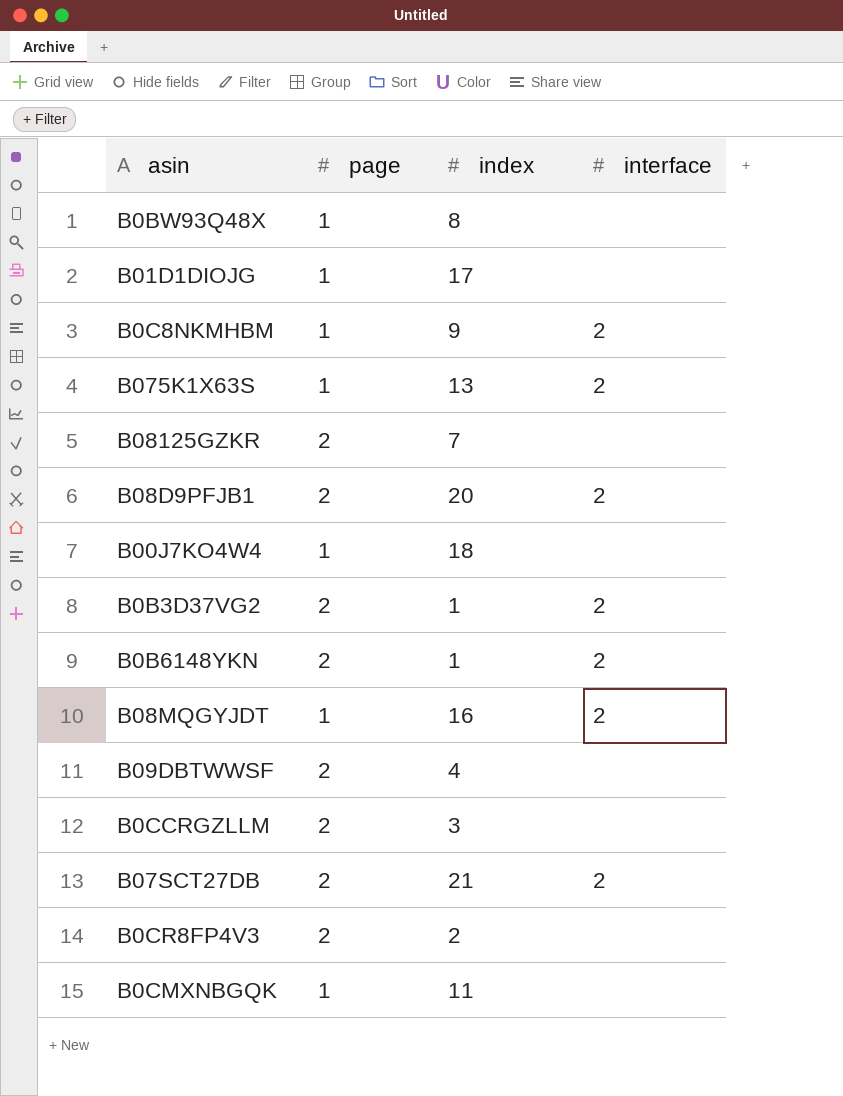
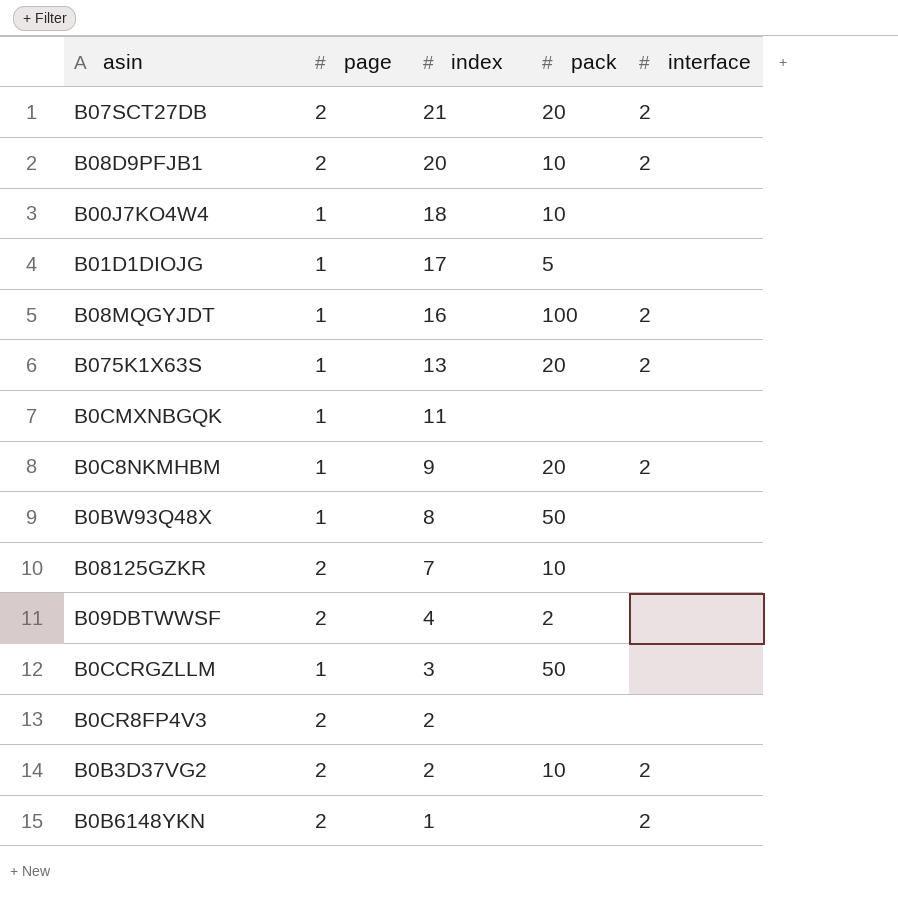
row order: none -> index descending
column pack | position: none -> 4
B0CCRGZLLM | page: 2 -> 1
B0B3D37VG2 | index: 1 -> 2

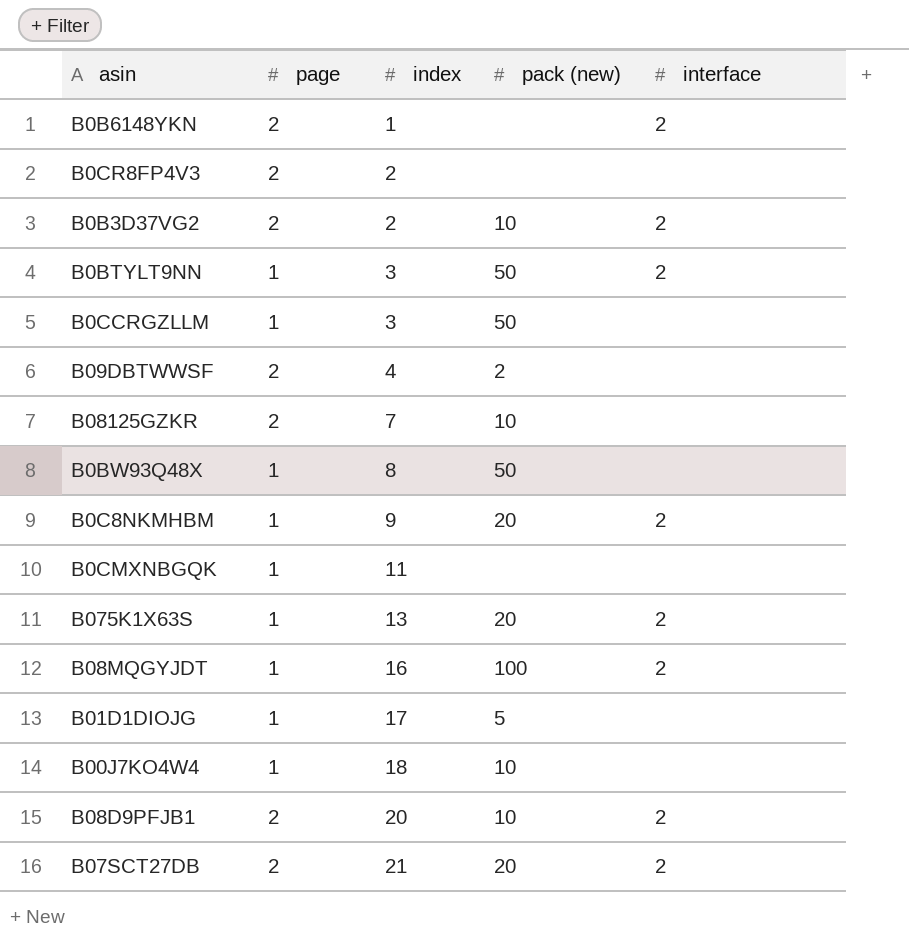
row order: index descending -> index ascending
column name: pack -> pack (new)
row B0BTYLT9NN: none -> 1 | 3 | 50 | 2

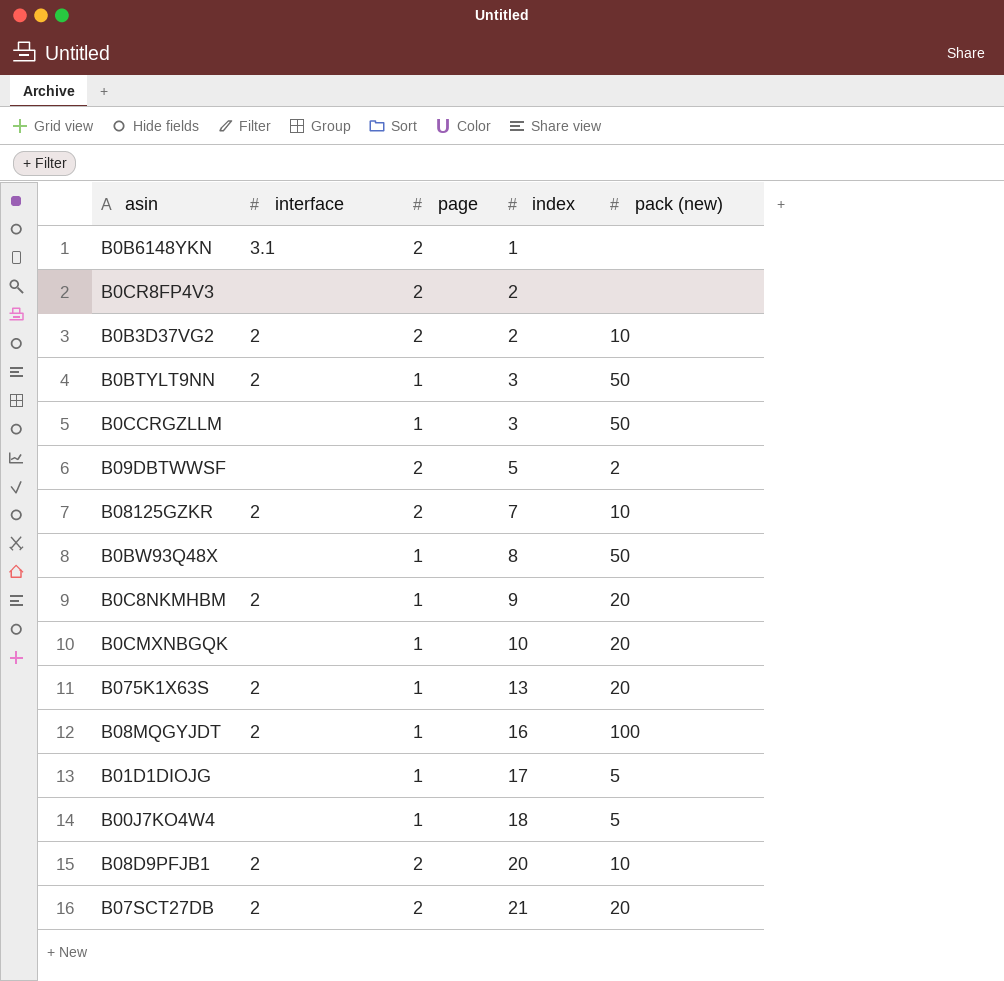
column interface | position: 5 -> 2
B0B6148YKN | interface: 2 -> 3.1
B09DBTWWSF | index: 4 -> 5
B08125GZKR | interface: none -> 2
B0CMXNBGQK | index: 11 -> 10
B0CMXNBGQK | pack (new): none -> 20
B00J7KO4W4 | pack (new): 10 -> 5

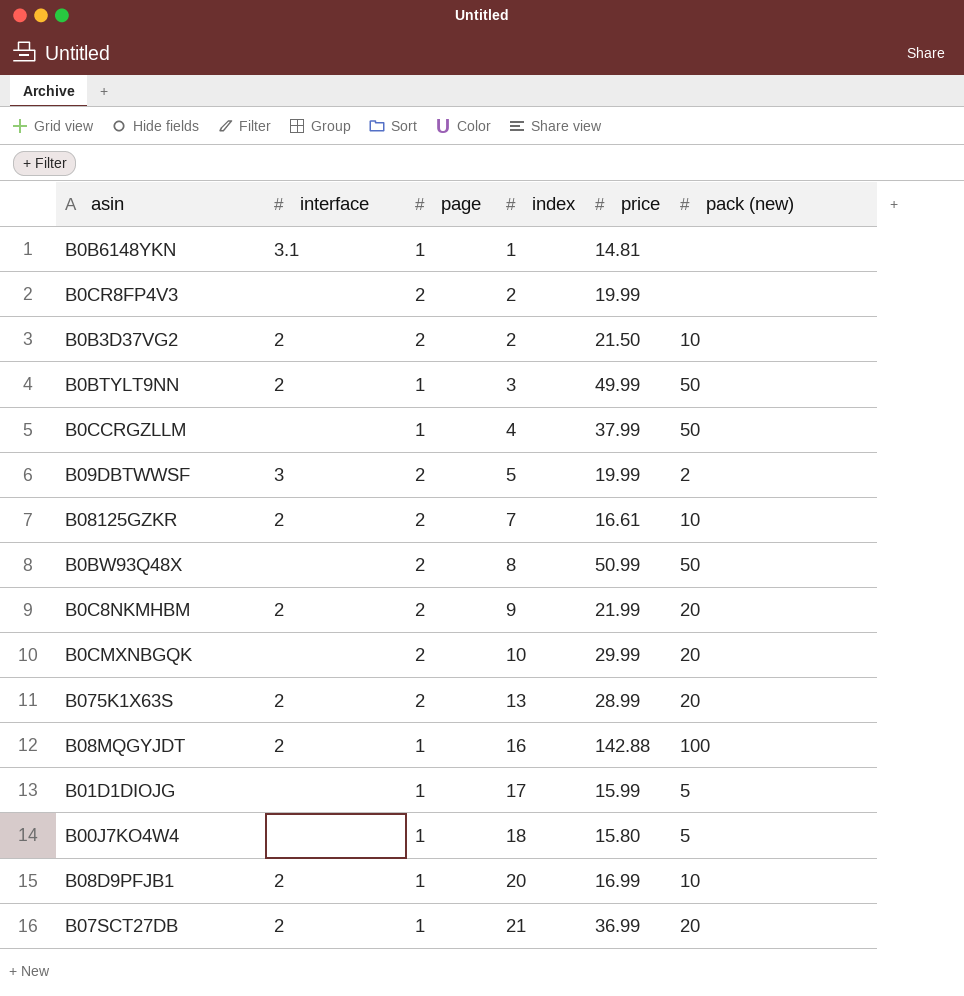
column price | position: none -> 5
B0B6148YKN | page: 2 -> 1
B0CCRGZLLM | index: 3 -> 4
B09DBTWWSF | interface: none -> 3
B0BW93Q48X | page: 1 -> 2
B0C8NKMHBM | page: 1 -> 2
B0CMXNBGQK | page: 1 -> 2
B075K1X63S | page: 1 -> 2
B08D9PFJB1 | page: 2 -> 1
B07SCT27DB | page: 2 -> 1

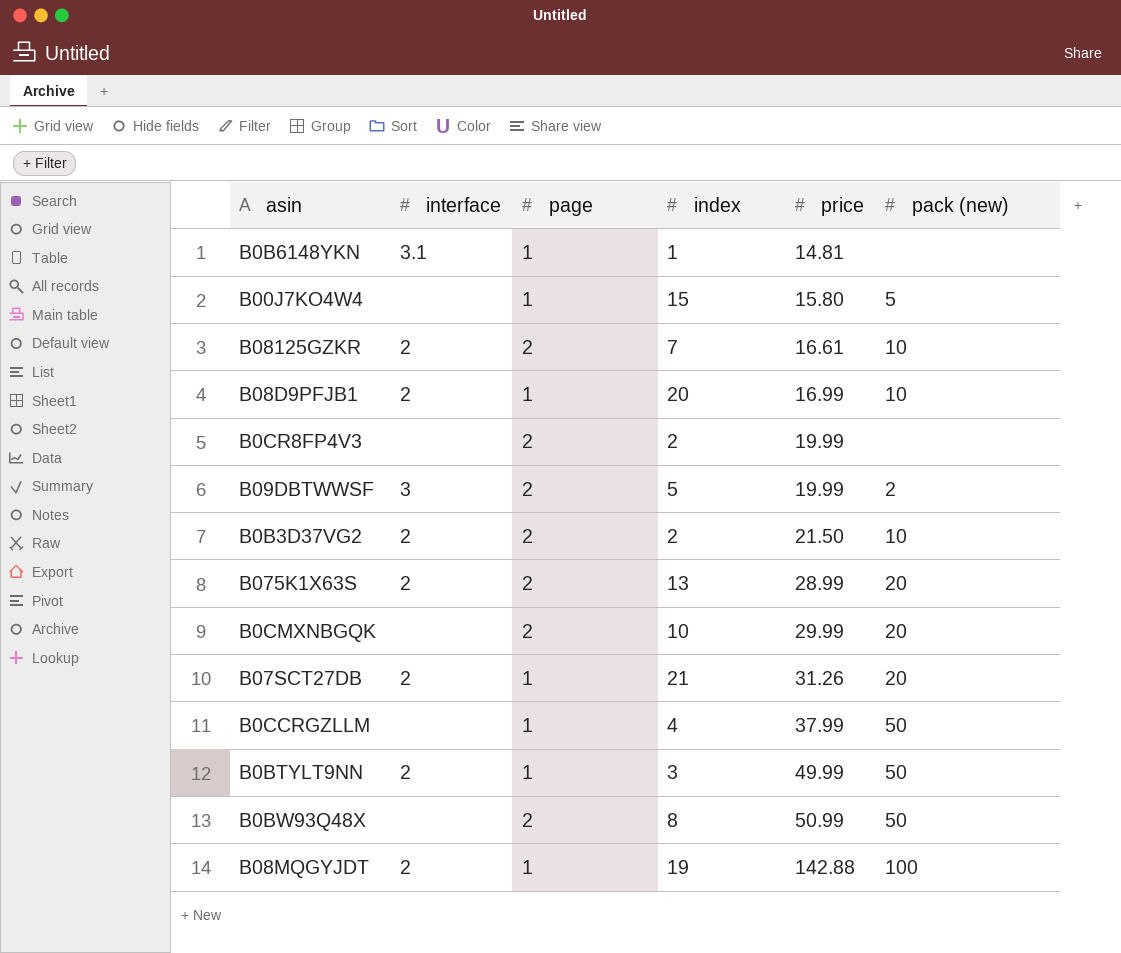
row order: index ascending -> price ascending
row B0C8NKMHBM: 2 | 2 | 9 | 21.99 | 20 -> none
row B01D1DIOJG: none | 1 | 17 | 15.99 | 5 -> none
B00J7KO4W4 | index: 18 -> 15
B07SCT27DB | price: 36.99 -> 31.26
B08MQGYJDT | index: 16 -> 19

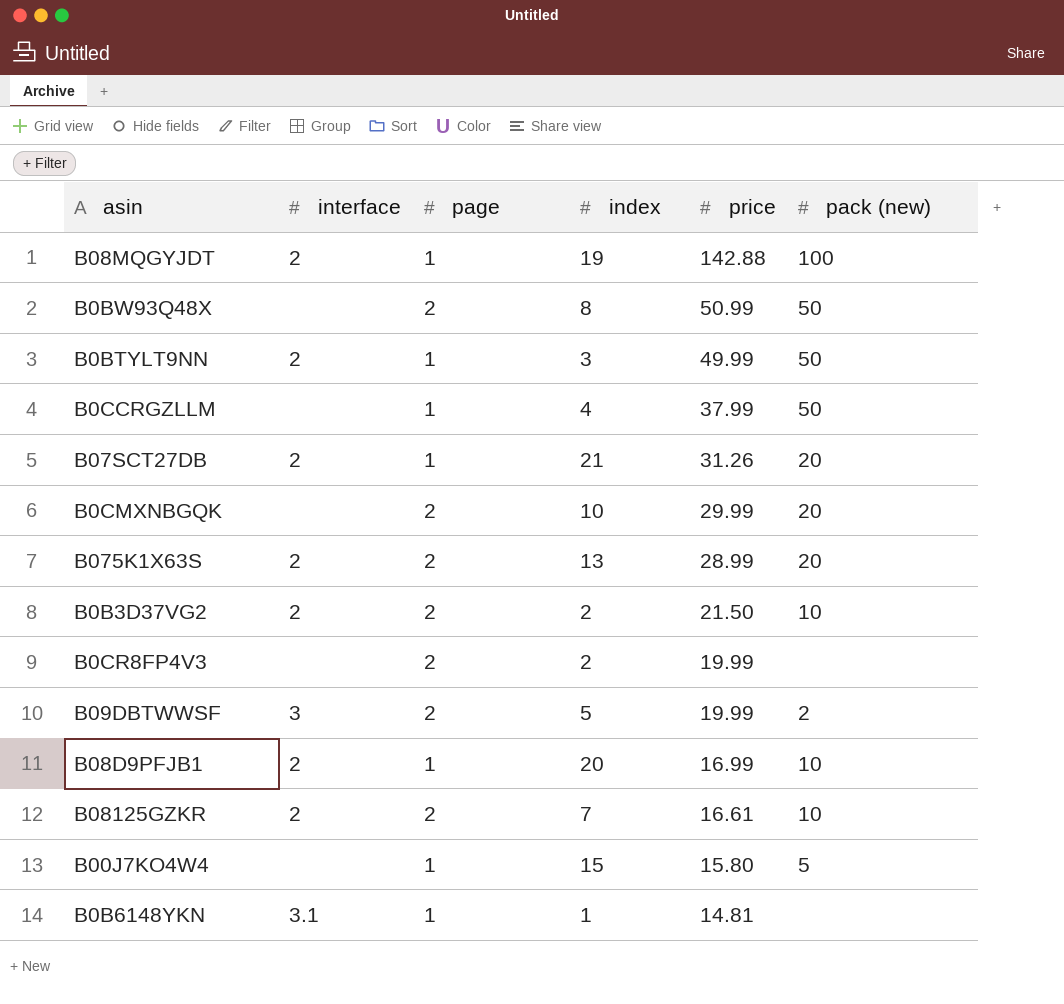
row order: price ascending -> price descending

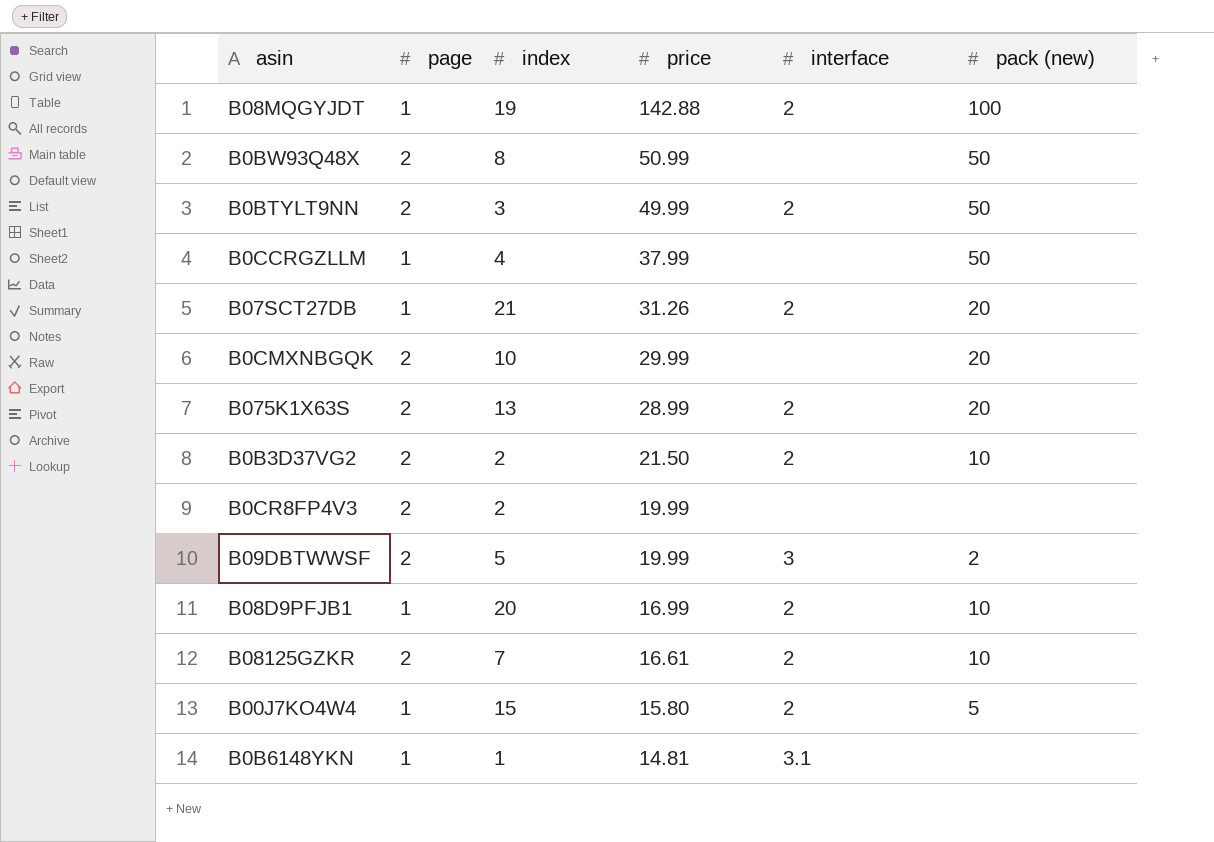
column interface | position: 2 -> 5
B0BTYLT9NN | page: 1 -> 2
B00J7KO4W4 | interface: none -> 2

